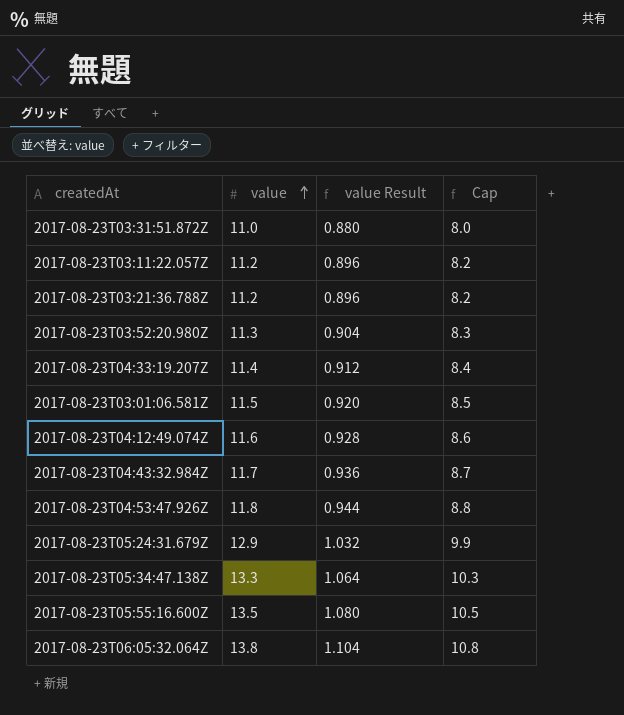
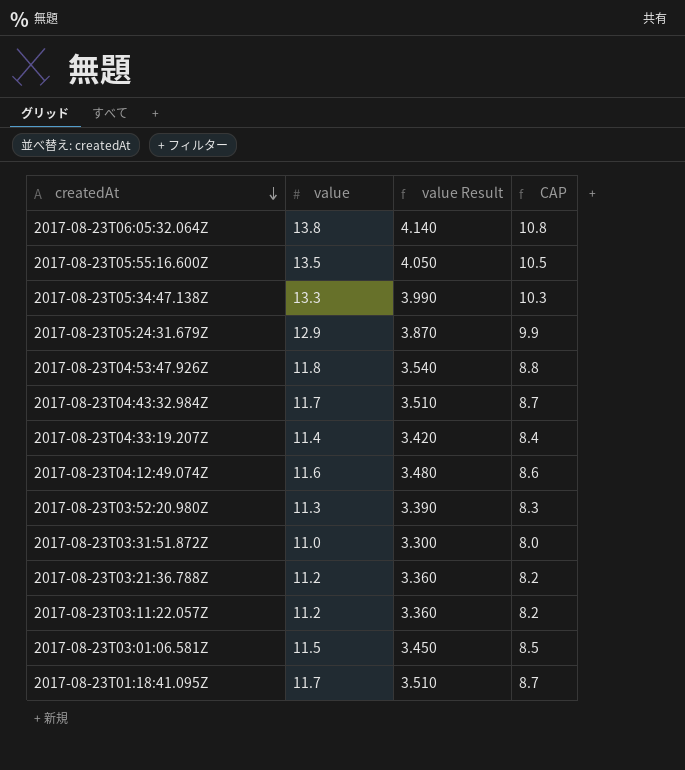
row order: value ascending -> createdAt descending
column value Result | formula: [value] * 0.08 -> [value] * 0.3
column name: Cap -> CAP
row 2017-08-23T01:18:41.095Z: none -> 11.7 | 3.510 | 8.7

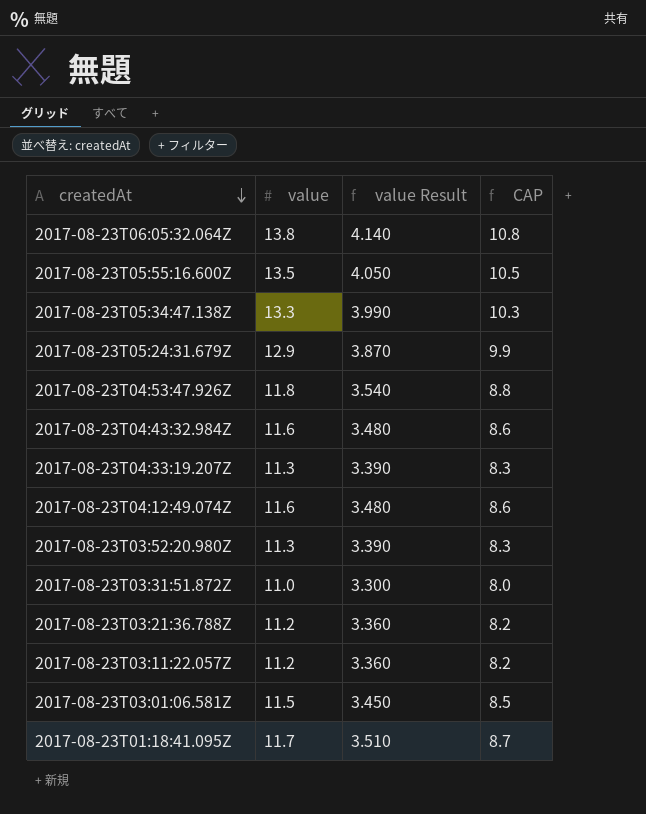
2017-08-23T04:43:32.984Z | value: 11.7 -> 11.6
2017-08-23T04:43:32.984Z | value Result: 3.510 -> 3.480
2017-08-23T04:43:32.984Z | CAP: 8.7 -> 8.6
2017-08-23T04:33:19.207Z | value: 11.4 -> 11.3
2017-08-23T04:33:19.207Z | value Result: 3.420 -> 3.390
2017-08-23T04:33:19.207Z | CAP: 8.4 -> 8.3

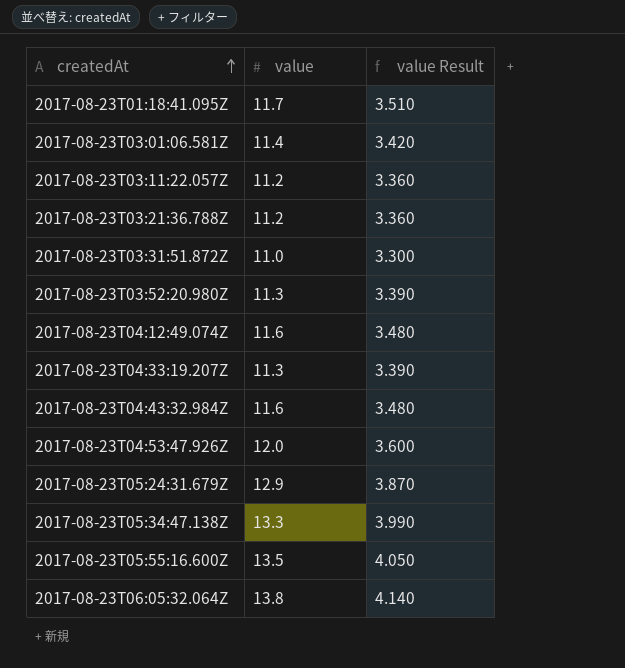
row order: createdAt descending -> createdAt ascending
column CAP | formula: [value] - 3 -> none
2017-08-23T03:01:06.581Z | value: 11.5 -> 11.4
2017-08-23T03:01:06.581Z | value Result: 3.450 -> 3.420
2017-08-23T04:53:47.926Z | value: 11.8 -> 12.0
2017-08-23T04:53:47.926Z | value Result: 3.540 -> 3.600

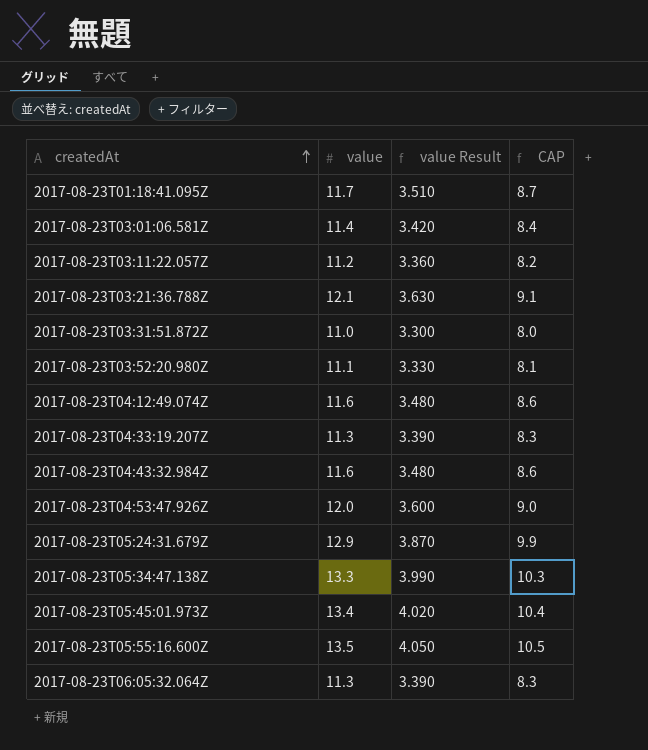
column CAP | formula: none -> [value] - 3
2017-08-23T03:21:36.788Z | value: 11.2 -> 12.1
2017-08-23T03:21:36.788Z | value Result: 3.360 -> 3.630
2017-08-23T03:52:20.980Z | value: 11.3 -> 11.1
2017-08-23T03:52:20.980Z | value Result: 3.390 -> 3.330
row 2017-08-23T05:45:01.973Z: none -> 13.4 | 4.020 | 10.4
2017-08-23T06:05:32.064Z | value: 13.8 -> 11.3
2017-08-23T06:05:32.064Z | value Result: 4.140 -> 3.390

